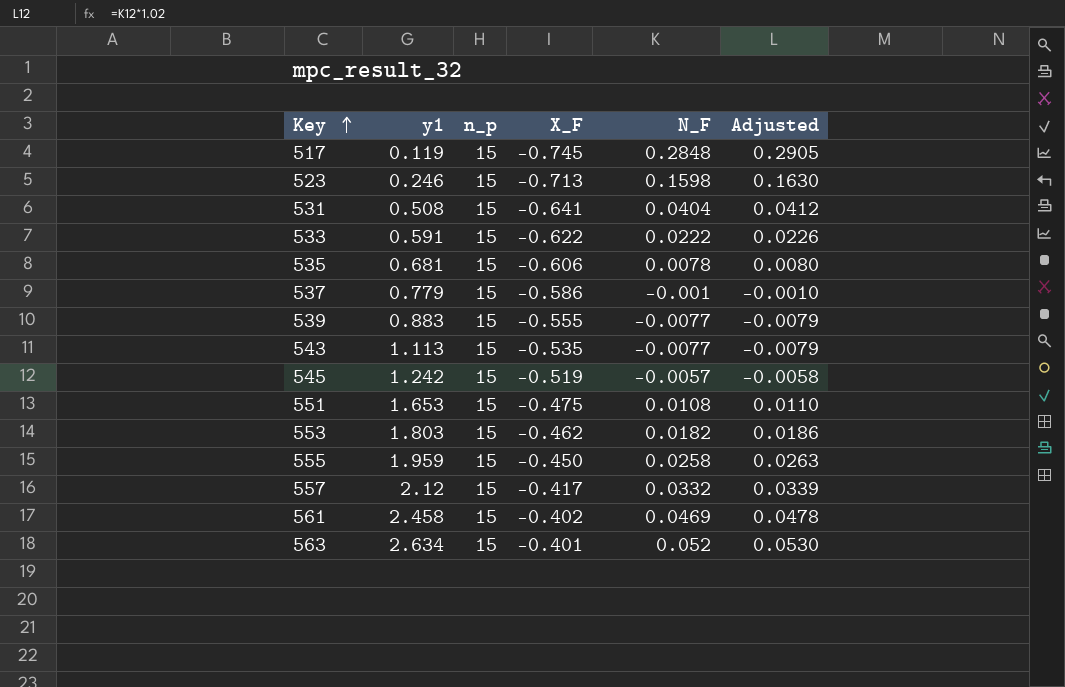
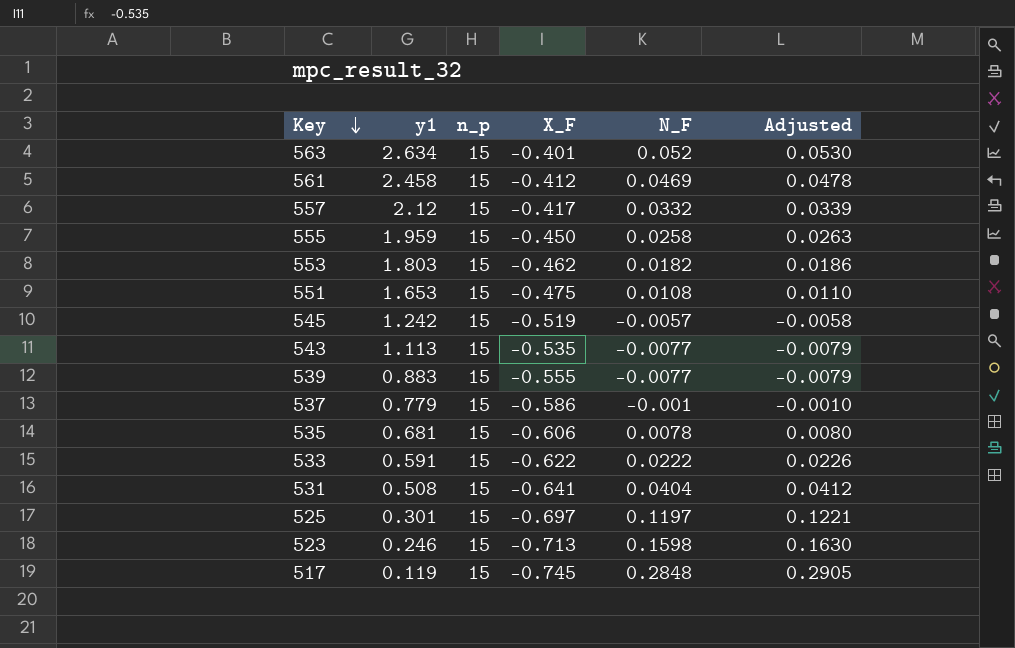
row order: Key ascending -> Key descending
561 | X_F: -0.402 -> -0.412
row 525: none -> 0.301 | 15 | -0.697 | 0.1197 | 0.1221

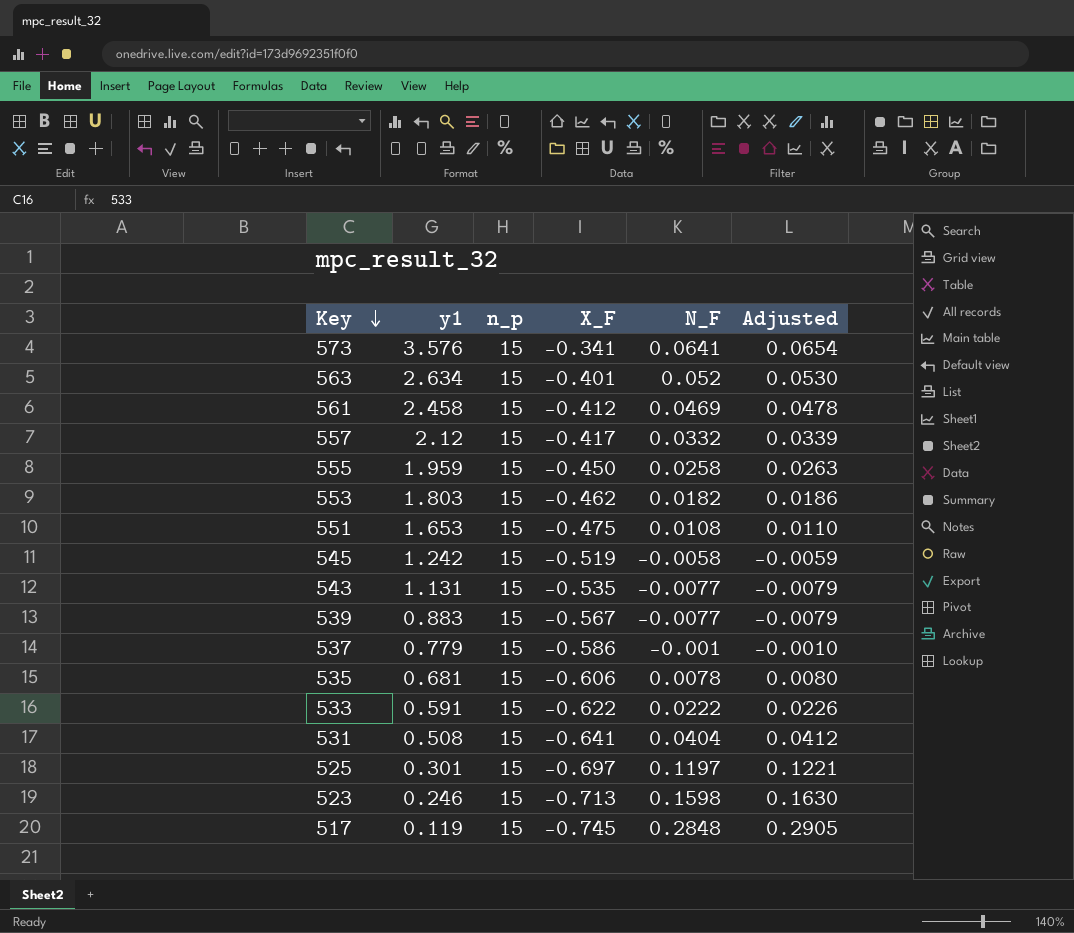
row 573: none -> 3.576 | 15 | -0.341 | 0.0641 | 0.0654
545 | N_F: -0.0057 -> -0.0058
545 | Adjusted: -0.0058 -> -0.0059
543 | y1: 1.113 -> 1.131
539 | X_F: -0.555 -> -0.567

